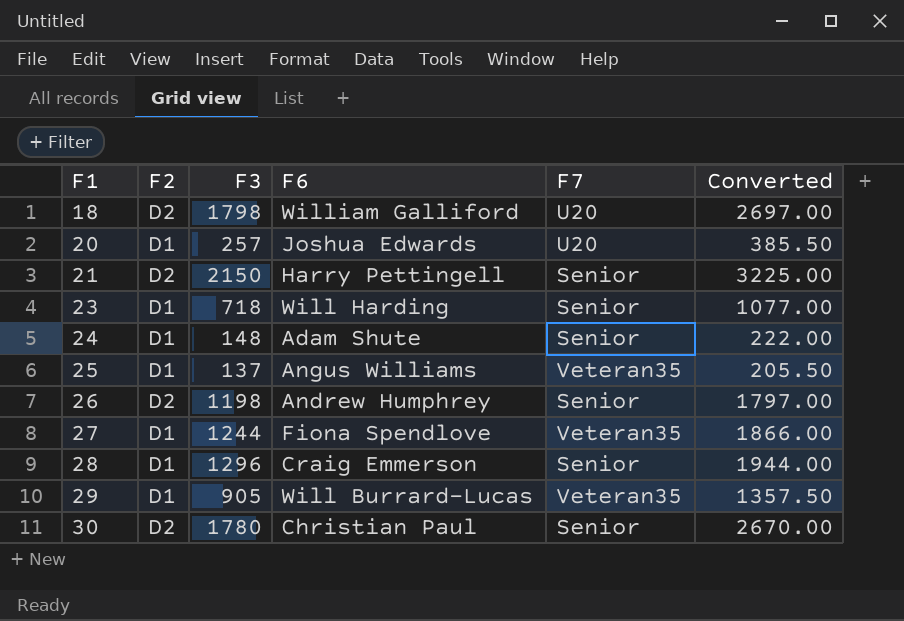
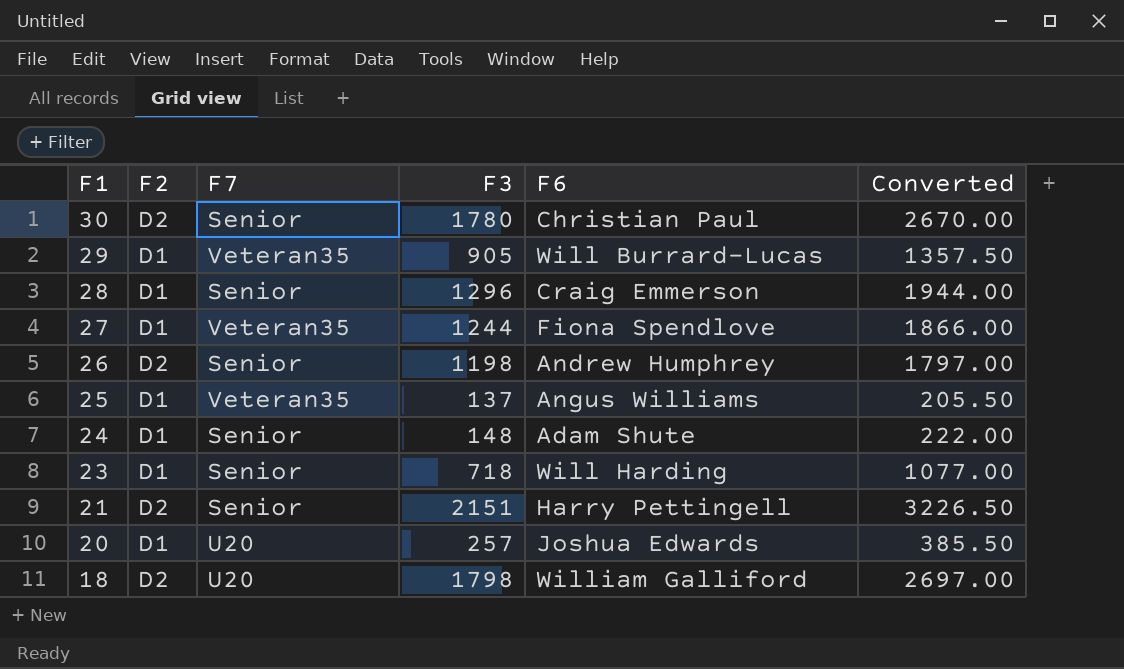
row order: F1 ascending -> F1 descending
column F7 | position: 5 -> 3
21 | F3: 2150 -> 2151
21 | Converted: 3225.00 -> 3226.50

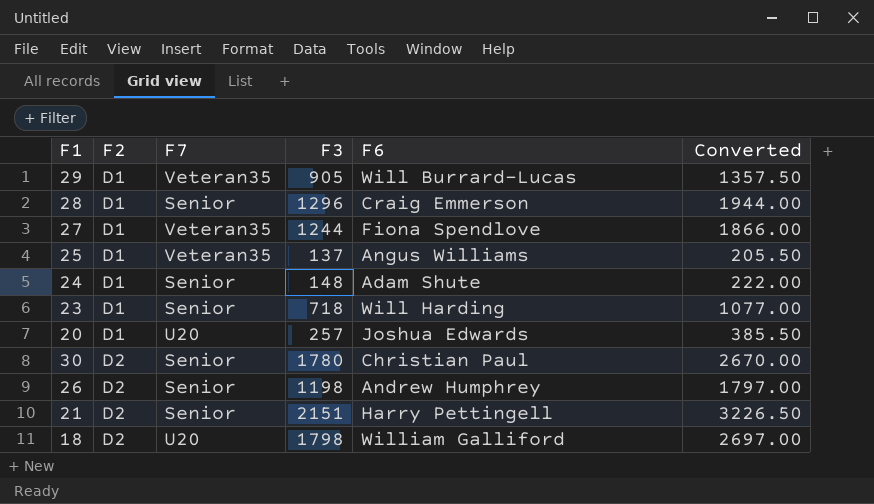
row order: F1 descending -> F2 ascending

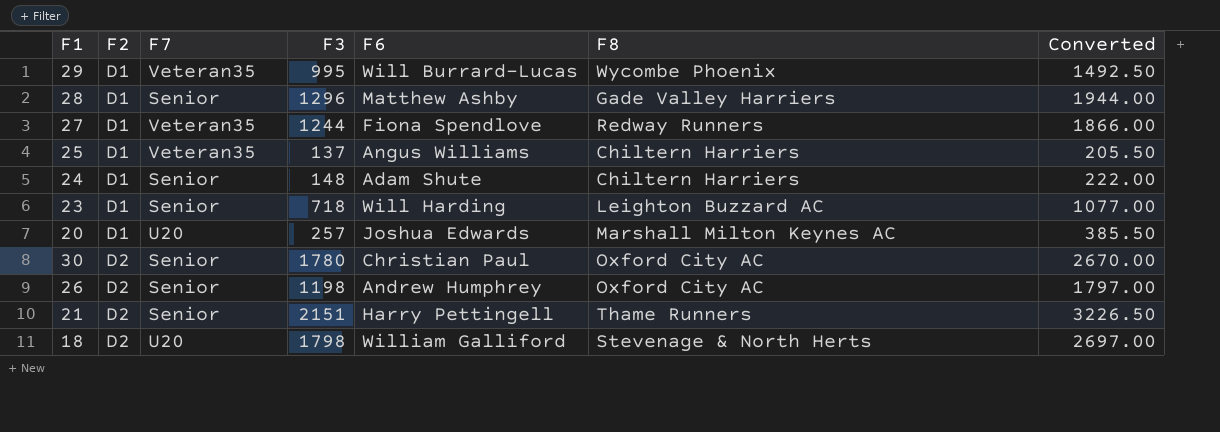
column F8 | position: none -> 6
29 | F3: 905 -> 995
29 | Converted: 1357.50 -> 1492.50
28 | F6: Craig Emmerson -> Matthew Ashby

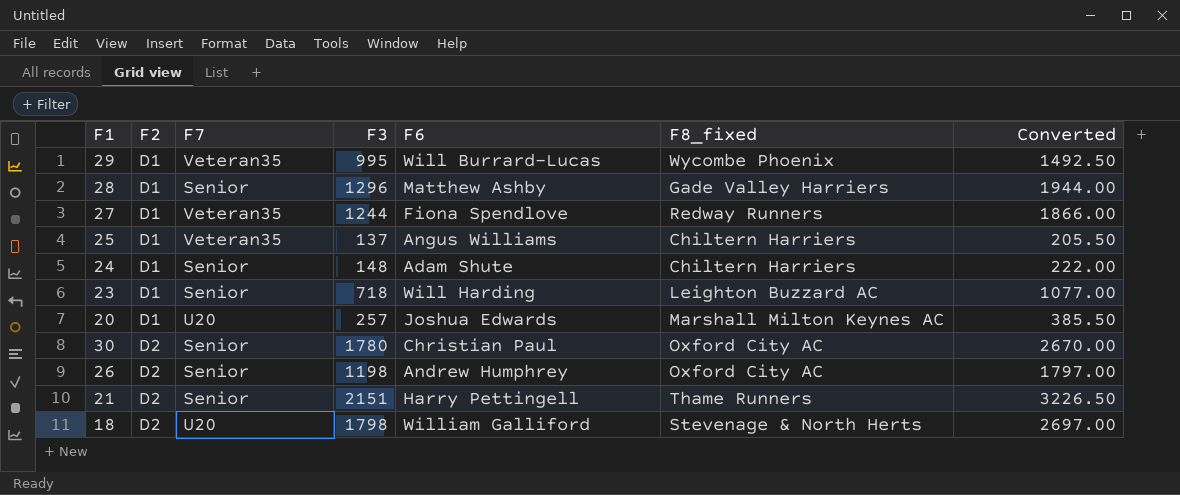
column name: F8 -> F8_fixed

